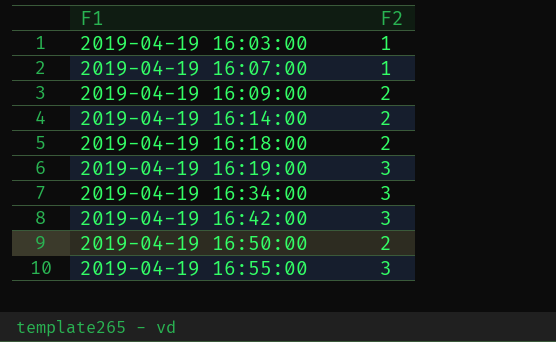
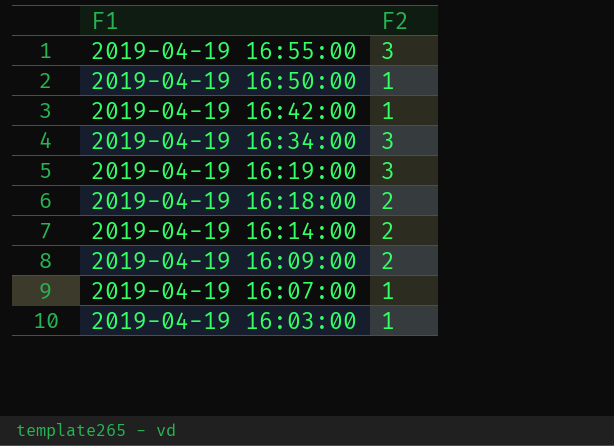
row order: F1 ascending -> F1 descending
2019-04-19 16:50:00 | F2: 2 -> 1
2019-04-19 16:42:00 | F2: 3 -> 1

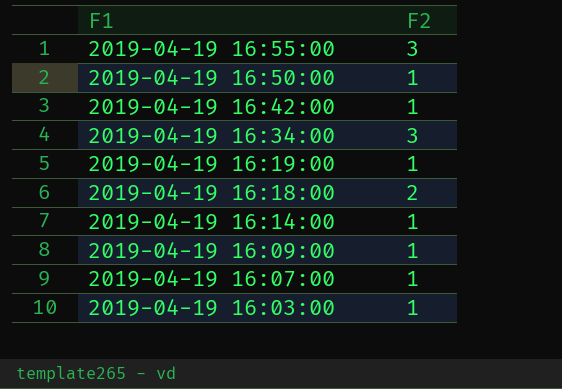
2019-04-19 16:19:00 | F2: 3 -> 1
2019-04-19 16:14:00 | F2: 2 -> 1
2019-04-19 16:09:00 | F2: 2 -> 1

